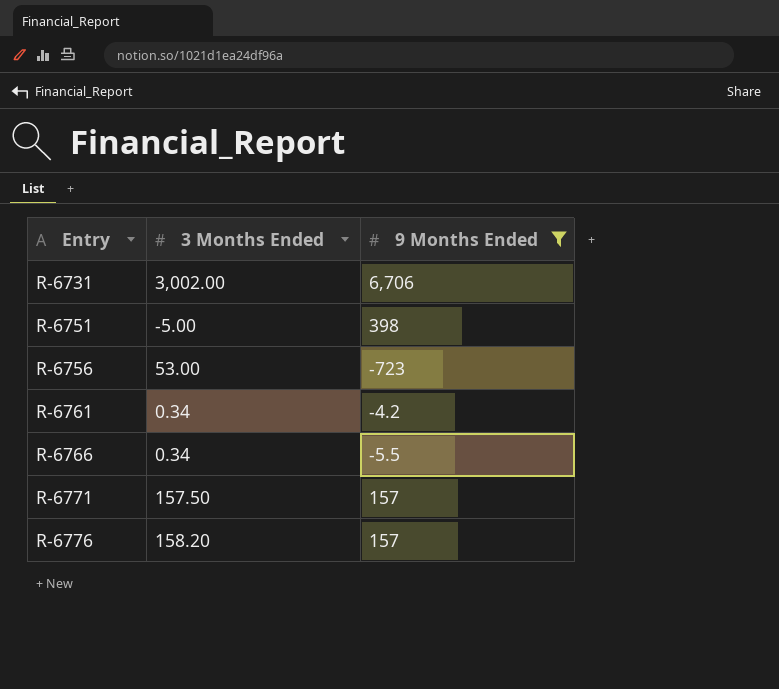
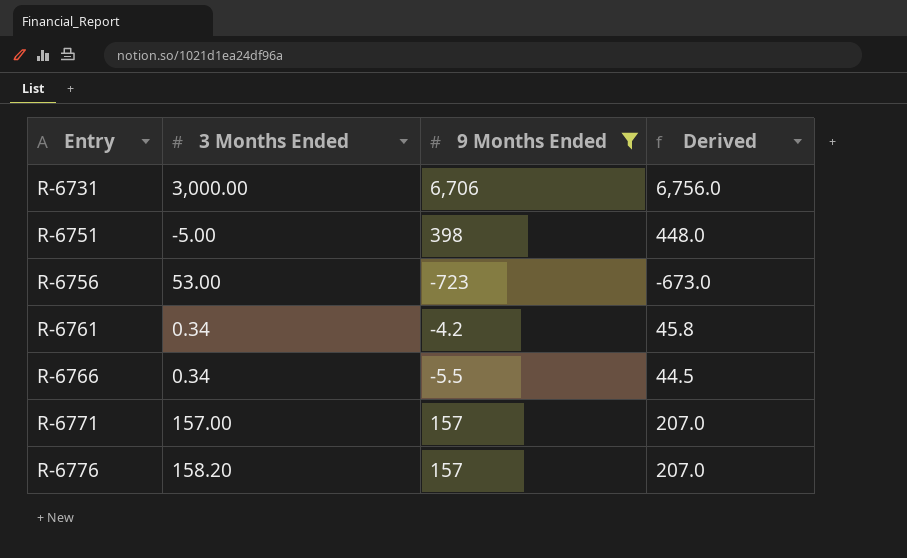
column Derived | formula: none -> [9 Months Ended] + 50
R-6731 | 3 Months Ended: 3,002.00 -> 3,000.00
R-6771 | 3 Months Ended: 157.50 -> 157.00

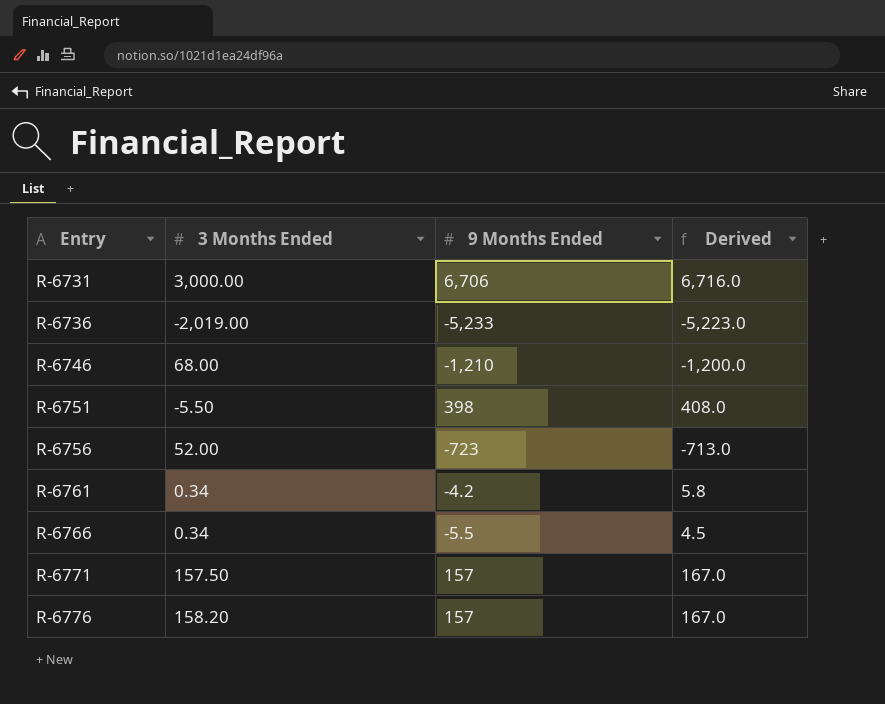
filter: 9 Months Ended >= -723 -> none
column Derived | formula: [9 Months Ended] + 50 -> [9 Months Ended] + 10
R-6751 | 3 Months Ended: -5.00 -> -5.50
R-6756 | 3 Months Ended: 53.00 -> 52.00
R-6771 | 3 Months Ended: 157.00 -> 157.50

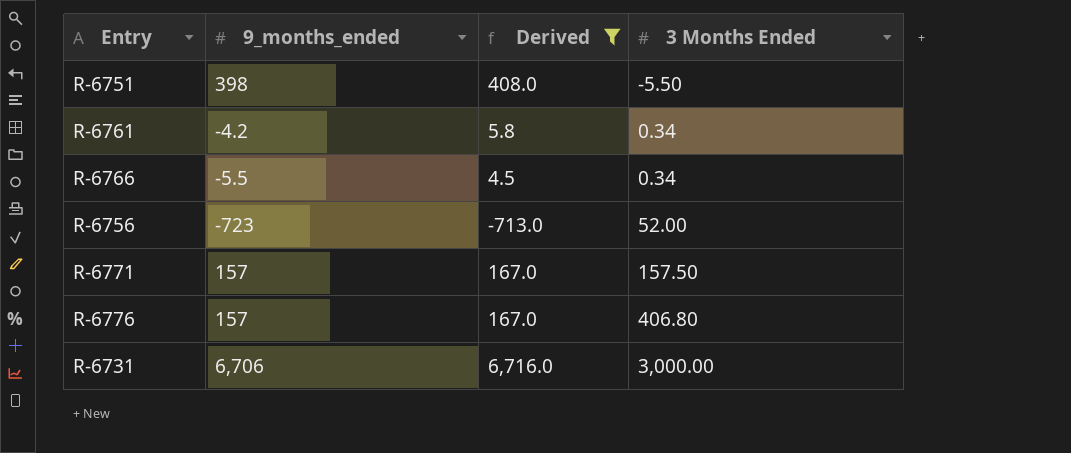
filter: none -> Derived >= -713.0
row order: Entry ascending -> 3 Months Ended ascending
column name: 9 Months Ended -> 9_months_ended
column 3 Months Ended | position: 2 -> 4
R-6776 | 3 Months Ended: 158.20 -> 406.80

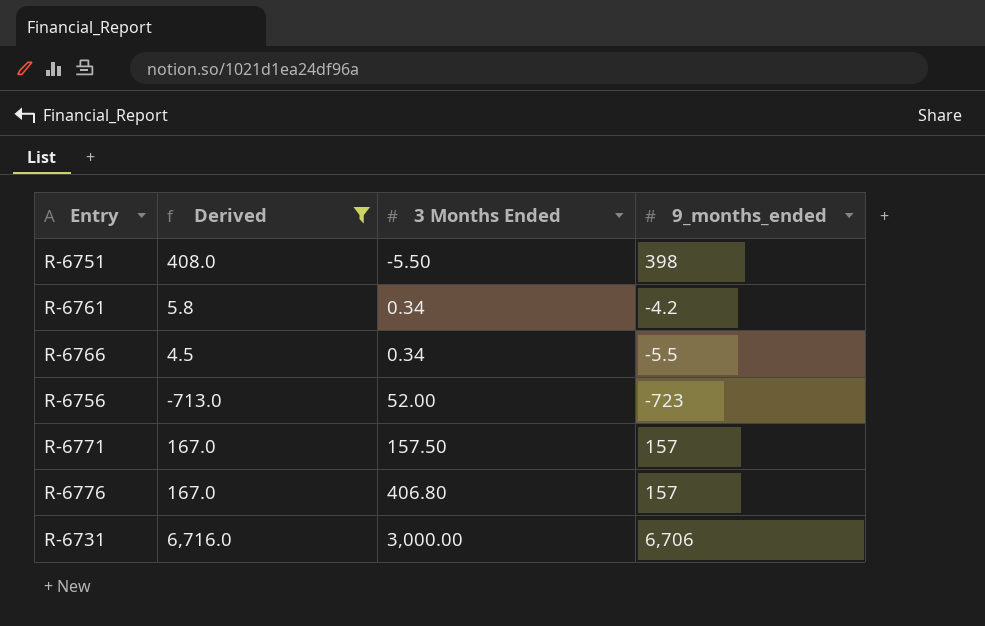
column 9_months_ended | position: 2 -> 4

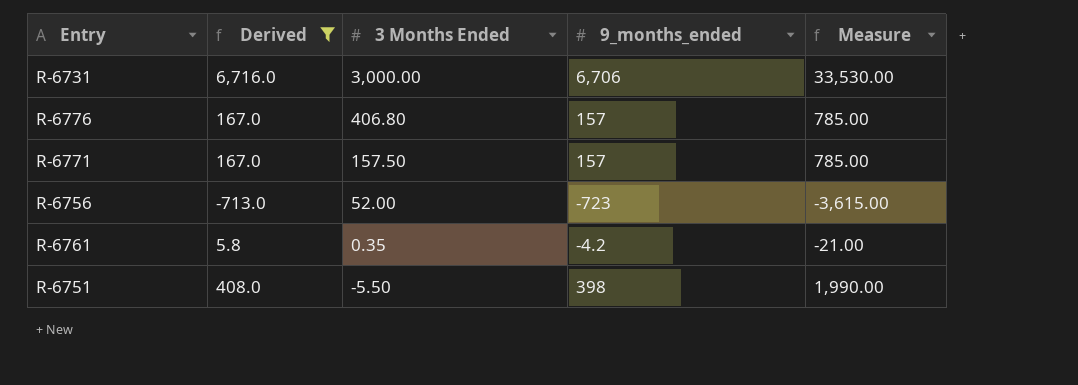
row order: 3 Months Ended ascending -> 3 Months Ended descending
column Measure | formula: none -> [9_months_ended] * 5
row R-6766: 4.5 | 0.34 | -5.5 -> none
R-6761 | 3 Months Ended: 0.34 -> 0.35

